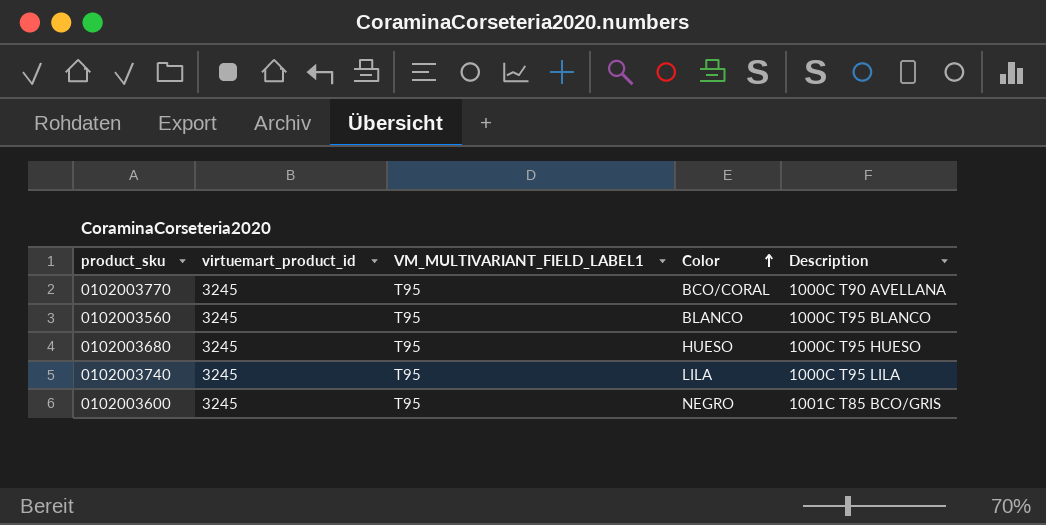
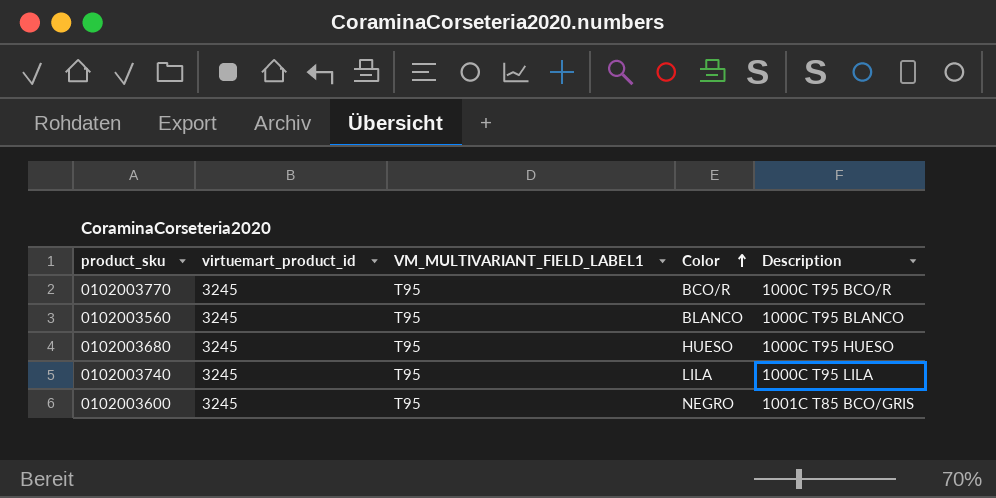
0102003770 | Color: BCO/CORAL -> BCO/R
0102003770 | Description: 1000C T90 AVELLANA -> 1000C T95 BCO/R

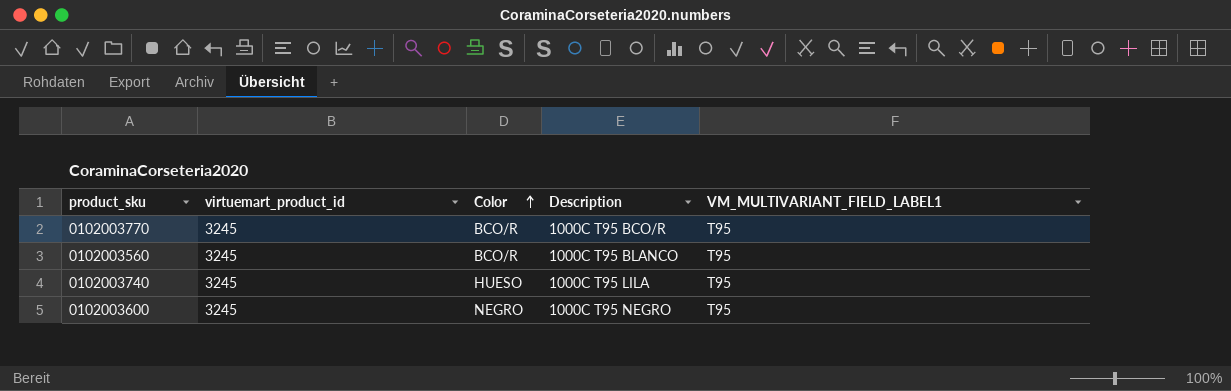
column VM_MULTIVARIANT_FIELD_LABEL1 | position: 3 -> 5
row 0102003680: 3245 | T95 | HUESO | 1000C T95 HUESO -> none
0102003560 | Color: BLANCO -> BCO/R
0102003740 | Color: LILA -> HUESO
0102003600 | Description: 1001C T85 BCO/GRIS -> 1000C T95 NEGRO

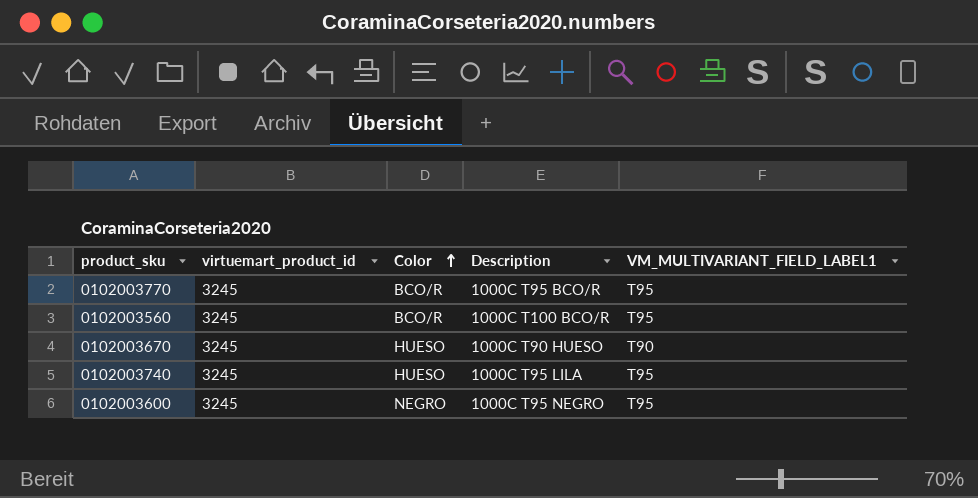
0102003560 | Description: 1000C T95 BLANCO -> 1000C T100 BCO/R
row 0102003670: none -> 3245 | HUESO | 1000C T90 HUESO | T90

